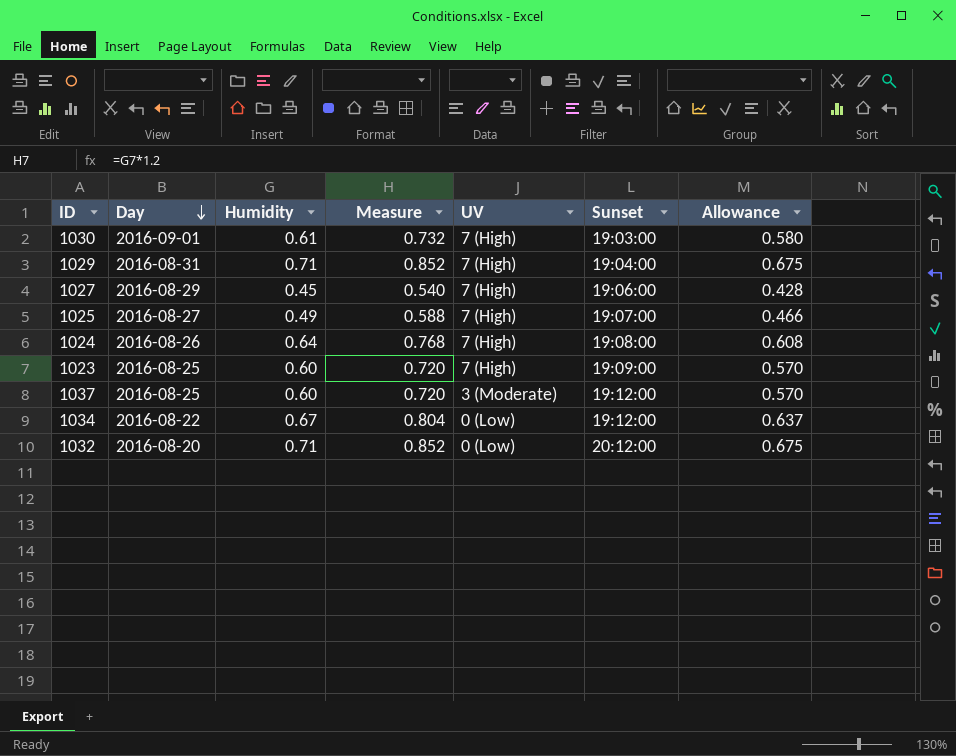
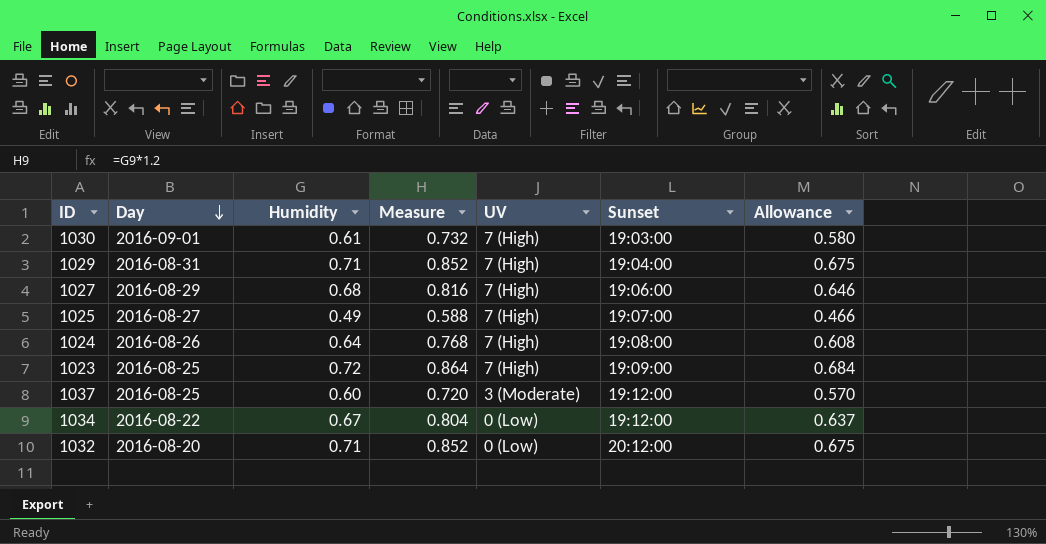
1027 | Humidity: 0.45 -> 0.68
1027 | Measure: 0.540 -> 0.816
1027 | Allowance: 0.428 -> 0.646
1023 | Humidity: 0.60 -> 0.72
1023 | Measure: 0.720 -> 0.864
1023 | Allowance: 0.570 -> 0.684

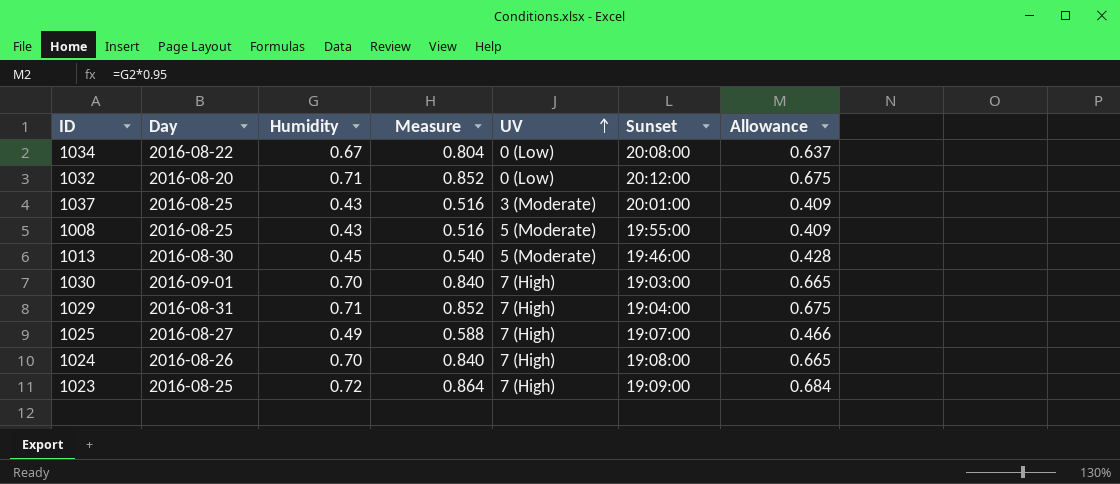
row order: Day descending -> UV ascending
row 1027: 2016-08-29 | 0.68 | 0.816 | 7 (High) | 19:06:00 | 0.646 -> none
1034 | Sunset: 19:12:00 -> 20:08:00
1037 | Humidity: 0.60 -> 0.43
1037 | Measure: 0.720 -> 0.516
1037 | Sunset: 19:12:00 -> 20:01:00
1037 | Allowance: 0.570 -> 0.409
row 1008: none -> 2016-08-25 | 0.43 | 0.516 | 5 (Moderate) | 19:55:00 | 0.409
row 1013: none -> 2016-08-30 | 0.45 | 0.540 | 5 (Moderate) | 19:46:00 | 0.428
1030 | Humidity: 0.61 -> 0.70
1030 | Measure: 0.732 -> 0.840
1030 | Allowance: 0.580 -> 0.665
1024 | Humidity: 0.64 -> 0.70
1024 | Measure: 0.768 -> 0.840
1024 | Allowance: 0.608 -> 0.665

